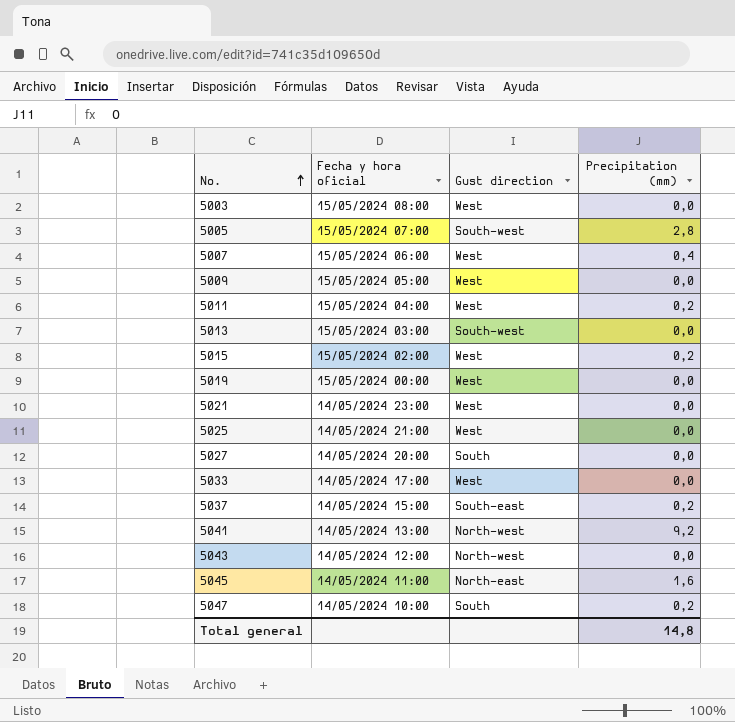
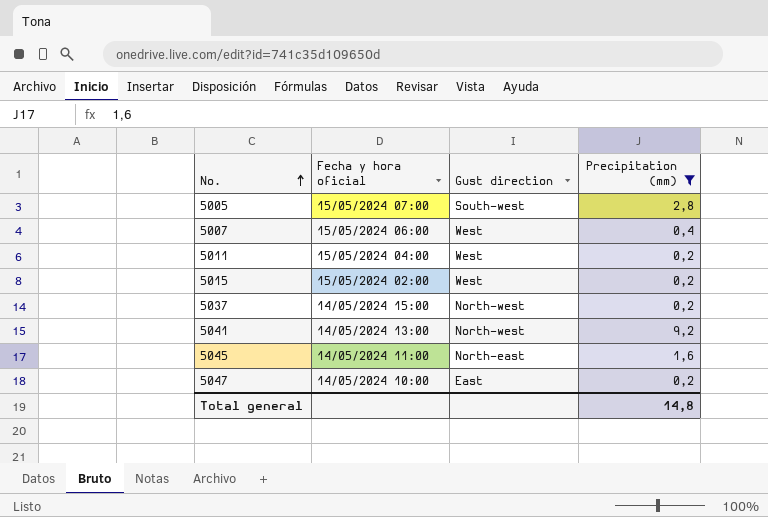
filter: none -> Precipitation (mm) != 0,0
5037 | Gust direction: South-east -> North-west
5047 | Gust direction: South -> East

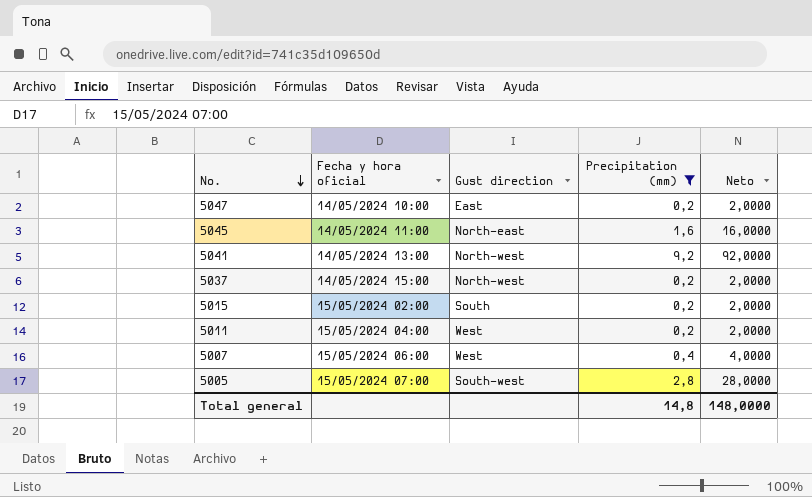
row order: No. ascending -> No. descending
column Neto | formula: none -> [Precipitation (mm)] * 10
5015 | Gust direction: West -> South

